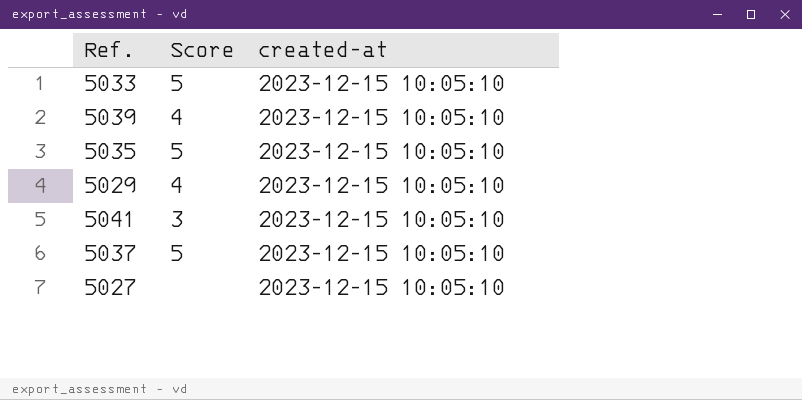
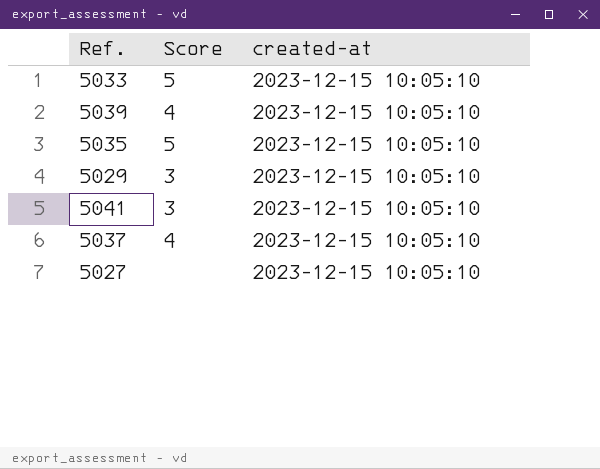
5029 | Score: 4 -> 3
5037 | Score: 5 -> 4

